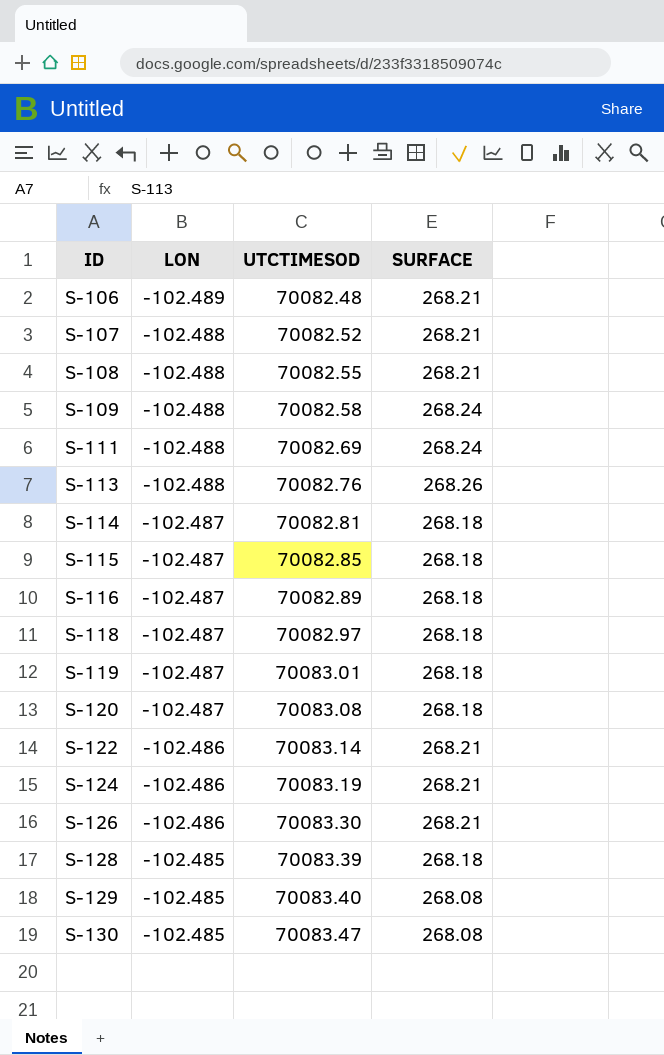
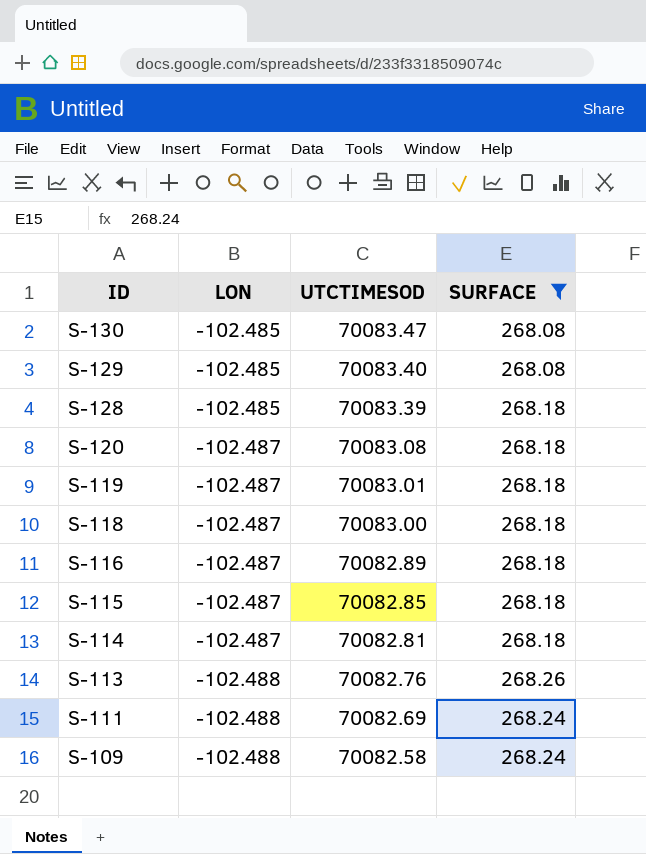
filter: none -> SURFACE != 268.21
row order: ID ascending -> ID descending
S-118 | UTCTIMESOD: 70082.97 -> 70083.00

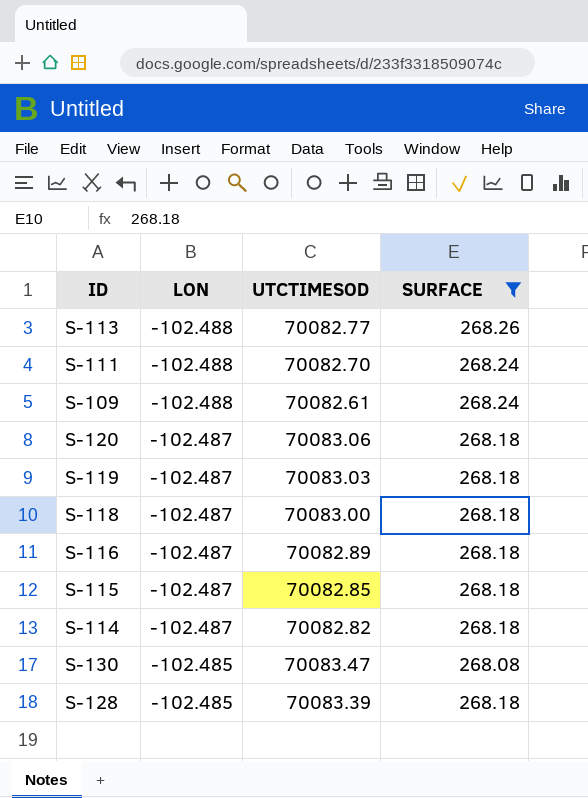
row order: ID descending -> LON ascending
row S-129: -102.485 | 70083.40 | 268.08 -> none
S-113 | UTCTIMESOD: 70082.76 -> 70082.77
S-111 | UTCTIMESOD: 70082.69 -> 70082.70
S-109 | UTCTIMESOD: 70082.58 -> 70082.61
S-120 | UTCTIMESOD: 70083.08 -> 70083.06
S-119 | UTCTIMESOD: 70083.01 -> 70083.03
S-114 | UTCTIMESOD: 70082.81 -> 70082.82

